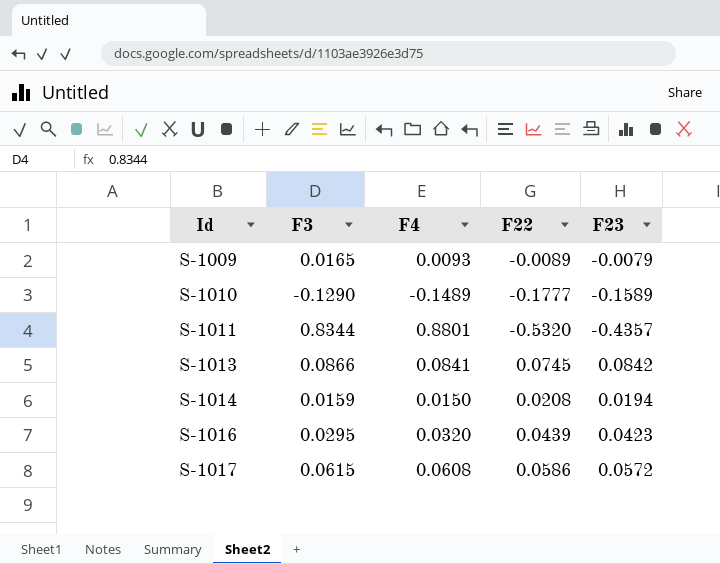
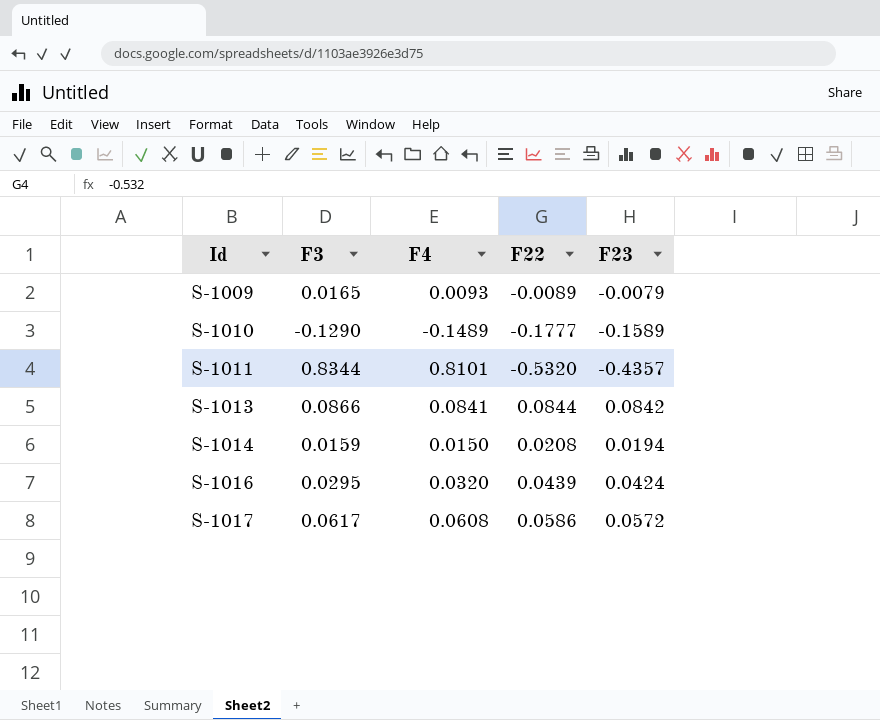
S-1011 | F4: 0.8801 -> 0.8101
S-1013 | F22: 0.0745 -> 0.0844
S-1016 | F23: 0.0423 -> 0.0424
S-1017 | F3: 0.0615 -> 0.0617

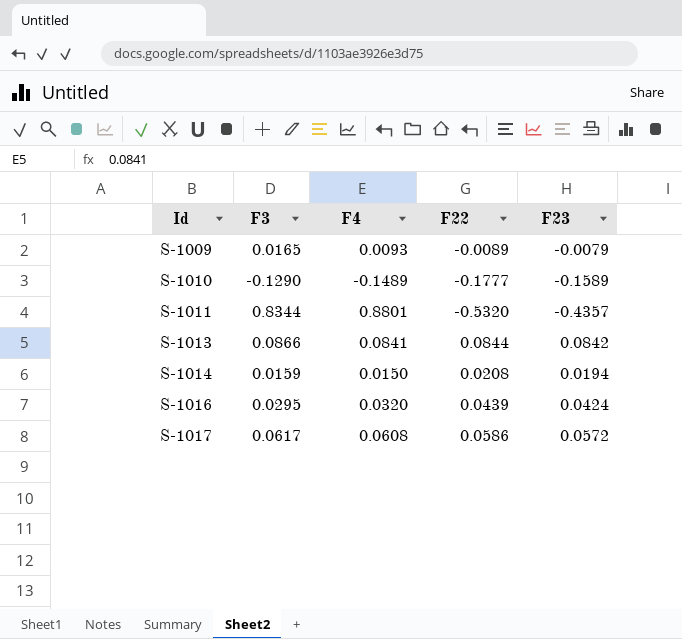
S-1011 | F4: 0.8101 -> 0.8801

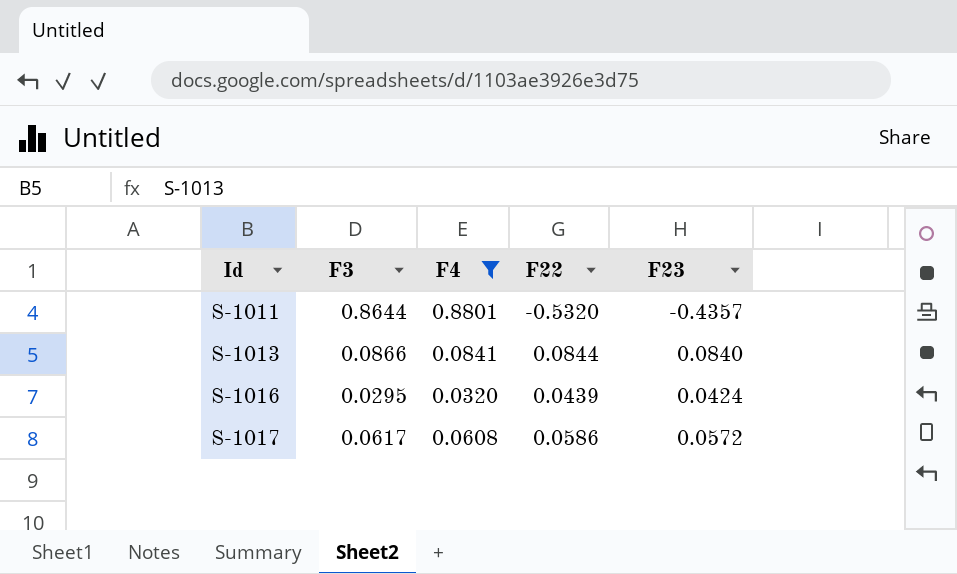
filter: none -> F4 >= 0.0320
S-1011 | F3: 0.8344 -> 0.8644
S-1013 | F23: 0.0842 -> 0.0840

